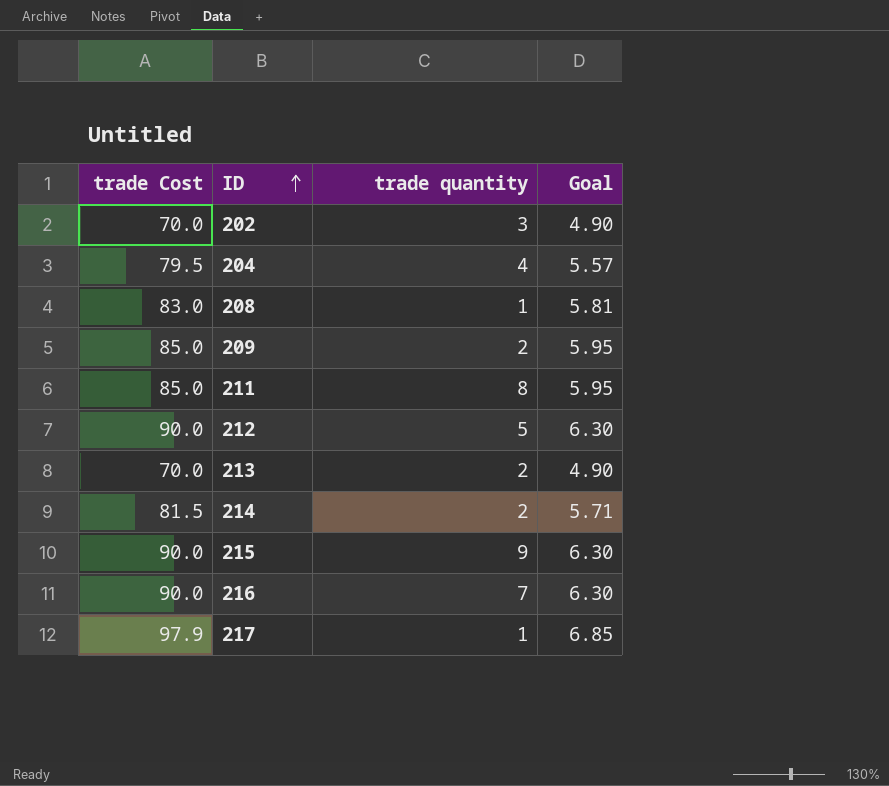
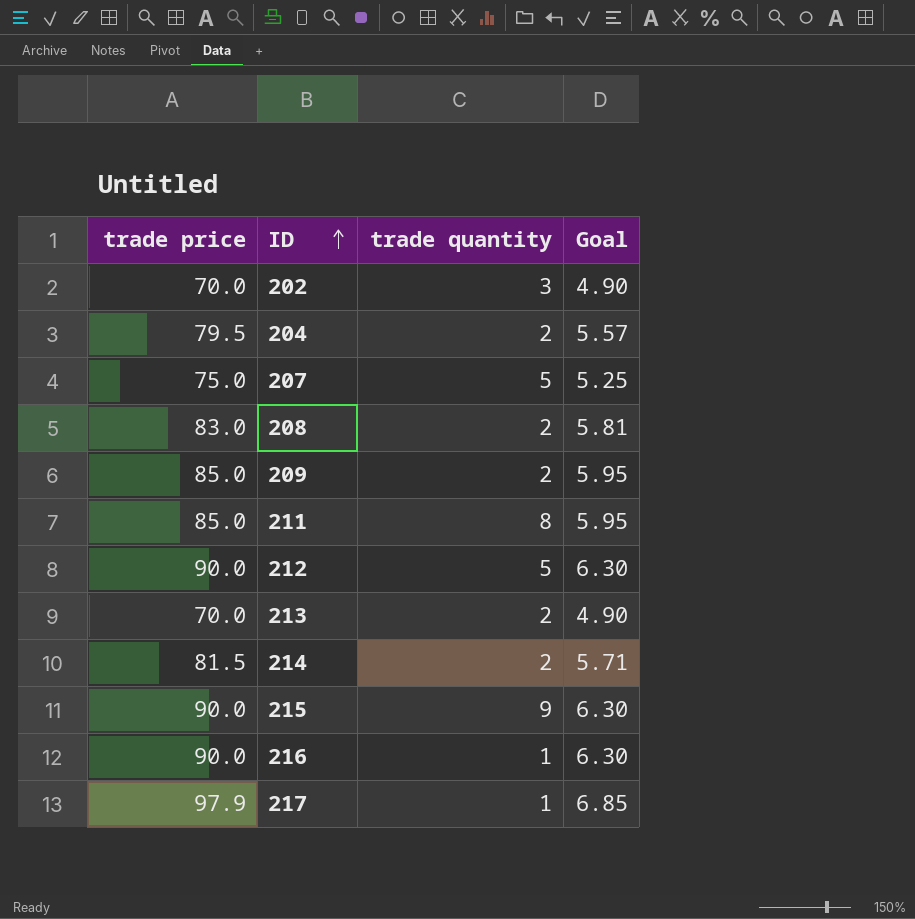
column name: trade Cost -> trade price
204 | trade quantity: 4 -> 2
row 207: none -> 75.0 | 5 | 5.25
208 | trade quantity: 1 -> 2
216 | trade quantity: 7 -> 1

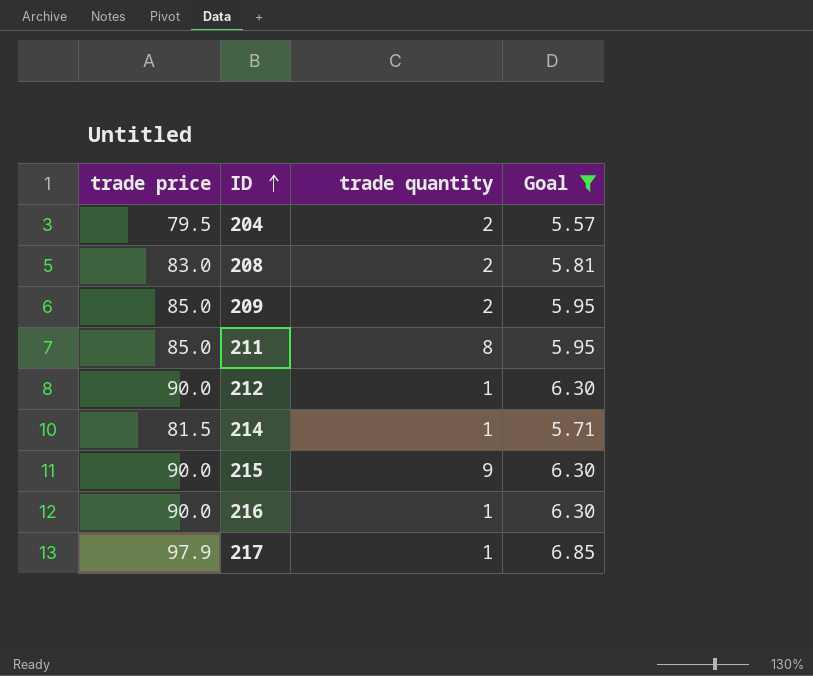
filter: none -> Goal >= 5.57
212 | trade quantity: 5 -> 1
214 | trade quantity: 2 -> 1

